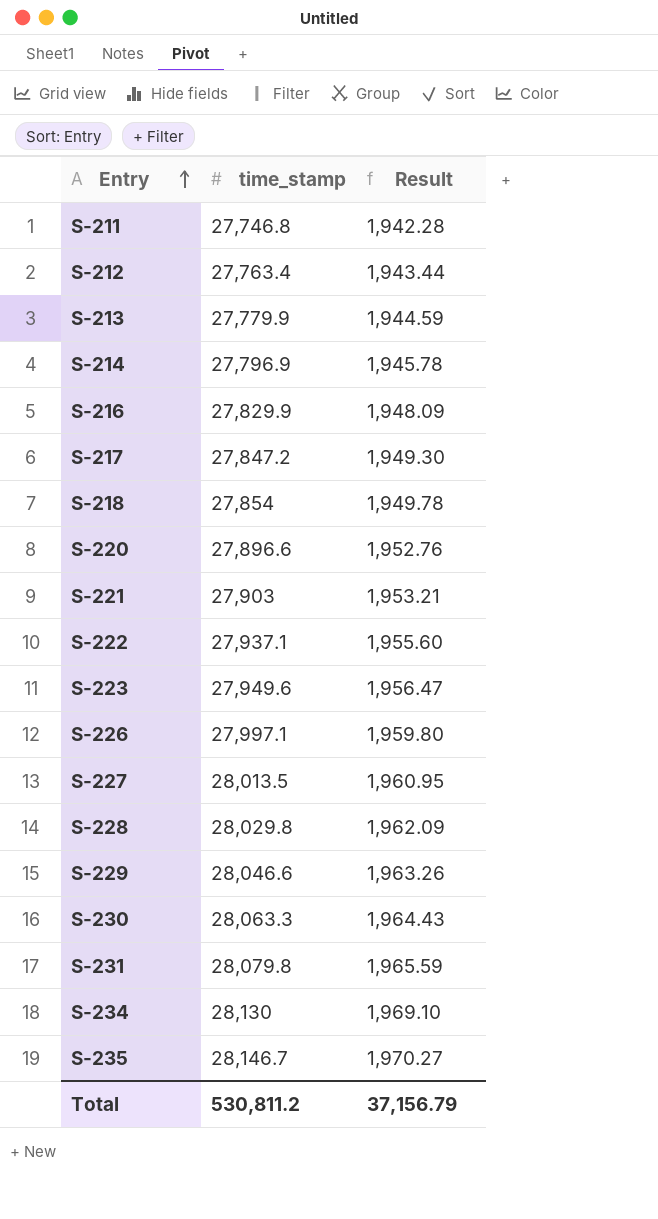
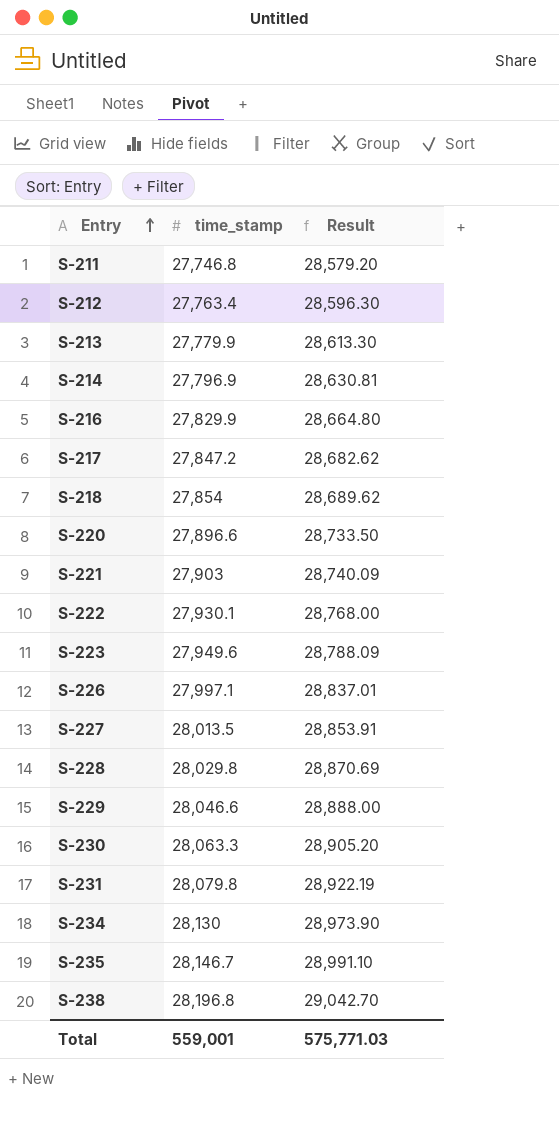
column Result | formula: [time_stamp] * 0.07 -> [time_stamp] * 1.03
S-222 | time_stamp: 27,937.1 -> 27,930.1
row S-238: none -> 28,196.8 | 29,042.70
Total | time_stamp: 530,811.2 -> 559,001
Total | Result: 37,156.79 -> 575,771.03

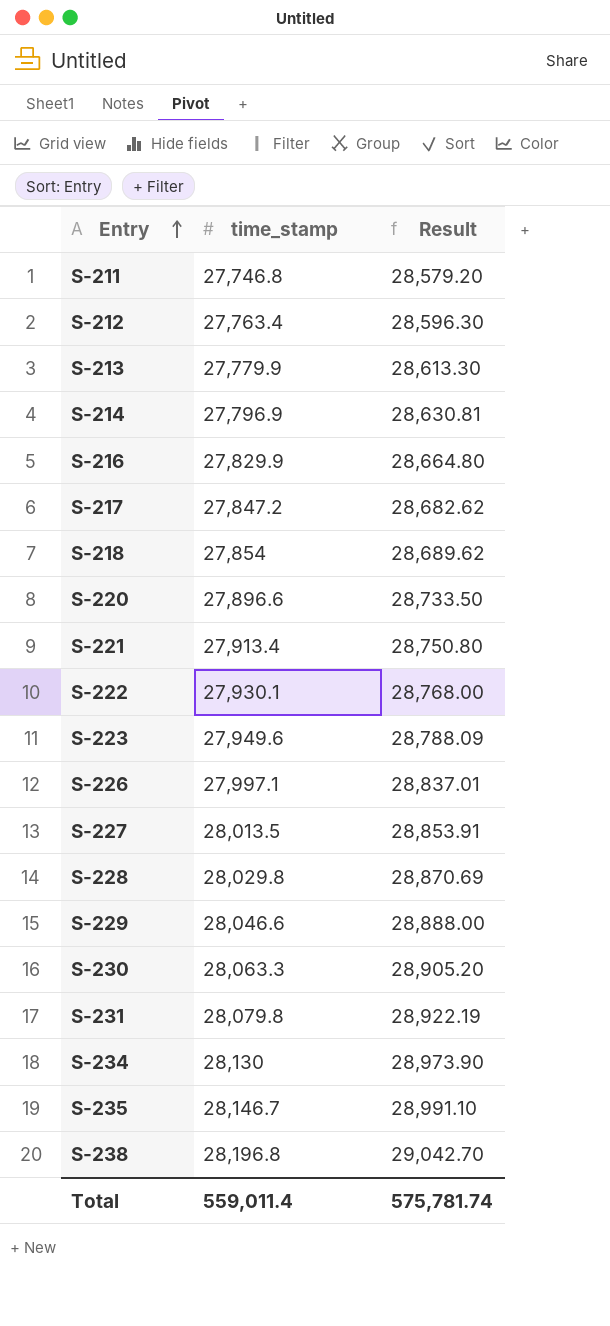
S-221 | time_stamp: 27,903 -> 27,913.4
S-221 | Result: 28,740.09 -> 28,750.80
Total | time_stamp: 559,001 -> 559,011.4
Total | Result: 575,771.03 -> 575,781.74

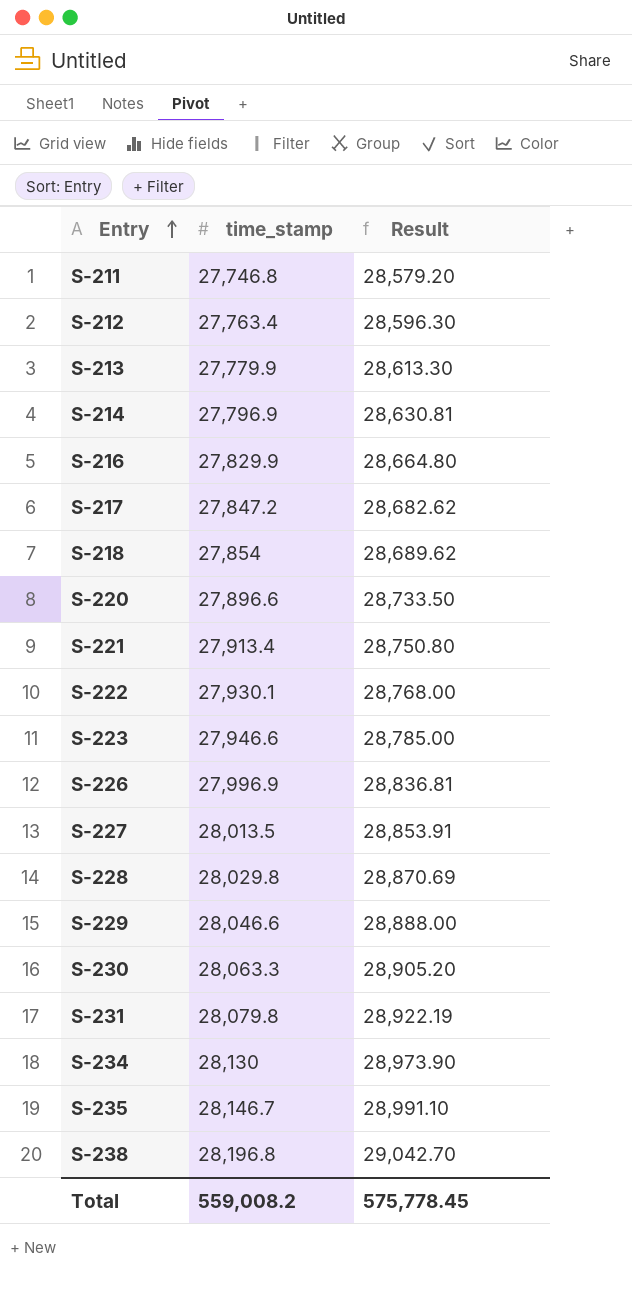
S-223 | time_stamp: 27,949.6 -> 27,946.6
S-223 | Result: 28,788.09 -> 28,785.00
S-226 | time_stamp: 27,997.1 -> 27,996.9
S-226 | Result: 28,837.01 -> 28,836.81
Total | time_stamp: 559,011.4 -> 559,008.2
Total | Result: 575,781.74 -> 575,778.45

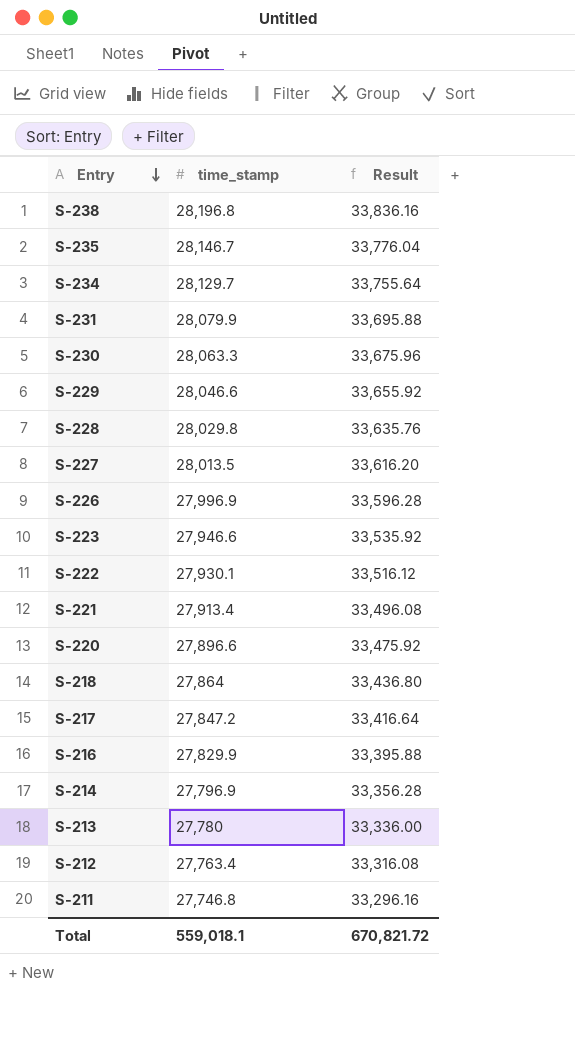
row order: Entry ascending -> Entry descending
column Result | formula: [time_stamp] * 1.03 -> [time_stamp] * 1.2
S-234 | time_stamp: 28,130 -> 28,129.7
S-231 | time_stamp: 28,079.8 -> 28,079.9
S-218 | time_stamp: 27,854 -> 27,864
S-213 | time_stamp: 27,779.9 -> 27,780
Total | time_stamp: 559,008.2 -> 559,018.1
Total | Result: 575,778.45 -> 670,821.72

